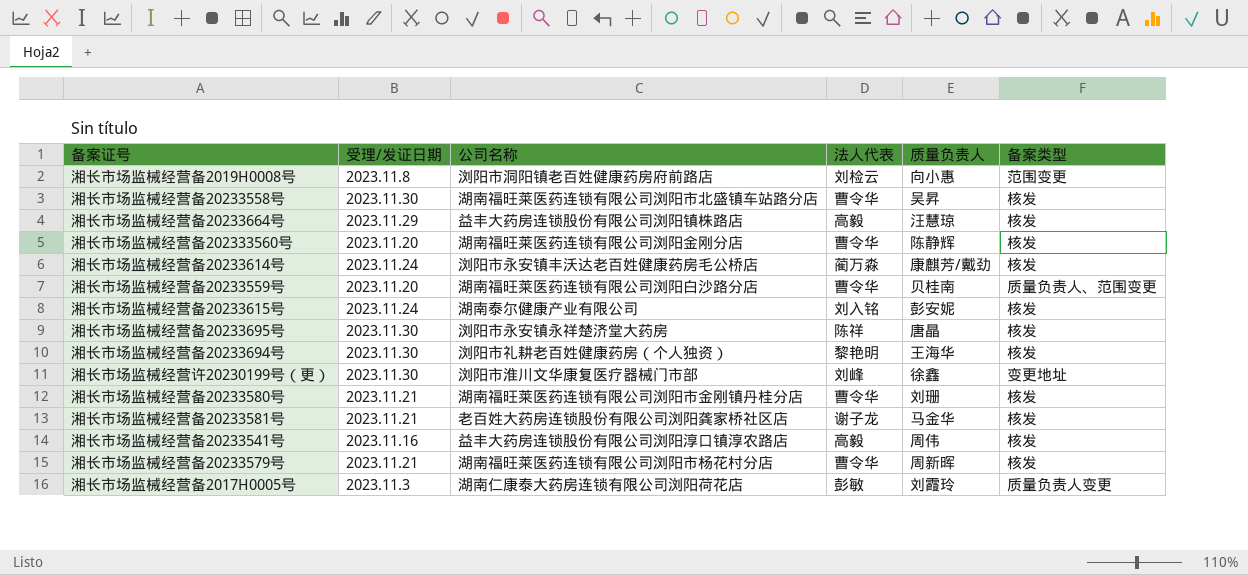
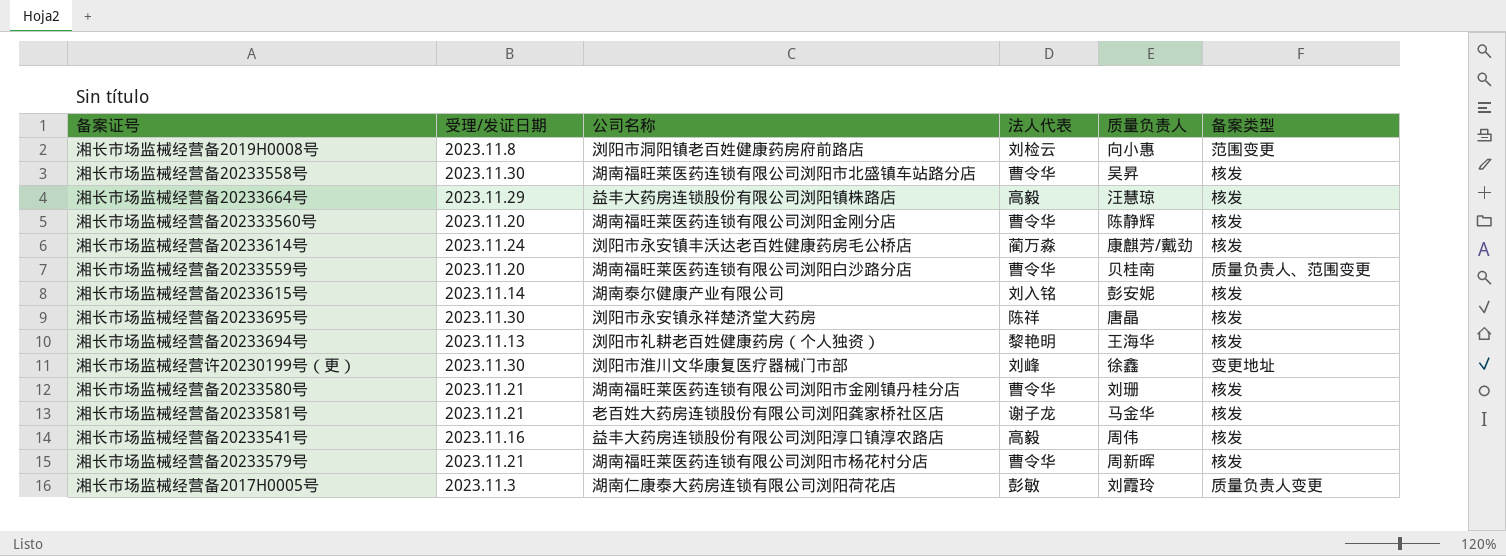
湘长市场监械经营备20233615号 | 受理/发证日期: 2023.11.24 -> 2023.11.14
湘长市场监械经营备20233694号 | 受理/发证日期: 2023.11.30 -> 2023.11.13

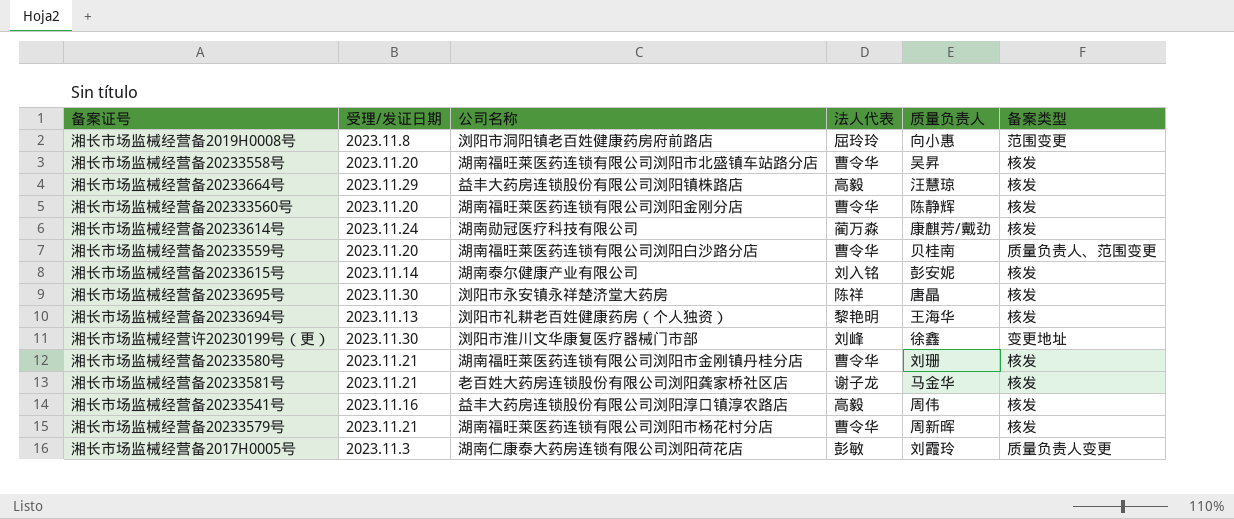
湘长市场监械经营备2019H0008号 | 法人代表: 刘检云 -> 屈玲玲
湘长市场监械经营备20233558号 | 受理/发证日期: 2023.11.30 -> 2023.11.20
湘长市场监械经营备20233614号 | 公司名称: 浏阳市永安镇丰沃达老百姓健康药房毛公桥店 -> 湖南勋冠医疗科技有限公司

